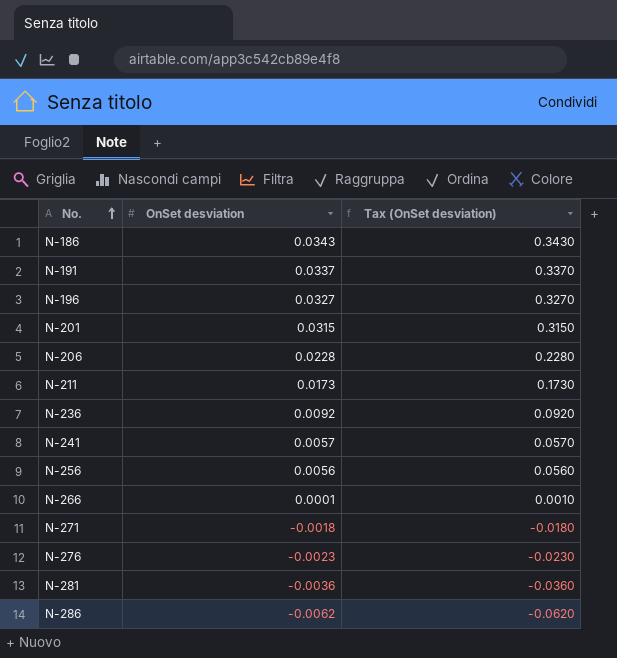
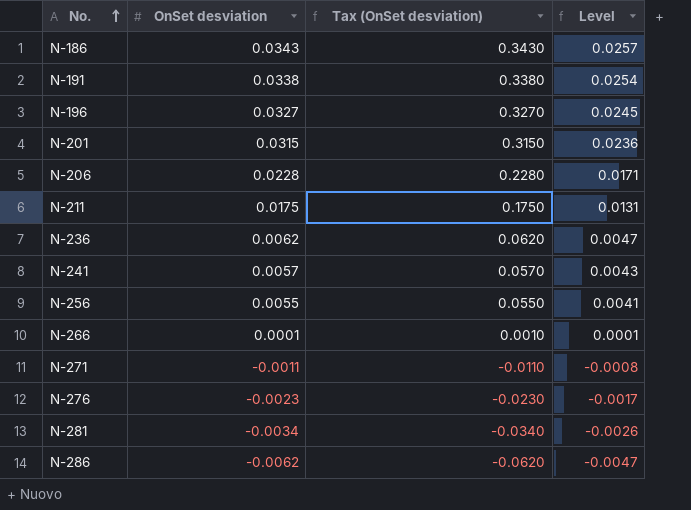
column Level | formula: none -> [OnSet desviation] * 0.75
N-191 | OnSet desviation: 0.0337 -> 0.0338
N-191 | Tax (OnSet desviation): 0.3370 -> 0.3380
N-211 | OnSet desviation: 0.0173 -> 0.0175
N-211 | Tax (OnSet desviation): 0.1730 -> 0.1750
N-236 | OnSet desviation: 0.0092 -> 0.0062
N-236 | Tax (OnSet desviation): 0.0920 -> 0.0620
N-256 | OnSet desviation: 0.0056 -> 0.0055
N-256 | Tax (OnSet desviation): 0.0560 -> 0.0550
N-271 | OnSet desviation: -0.0018 -> -0.0011
N-271 | Tax (OnSet desviation): -0.0180 -> -0.0110
N-281 | OnSet desviation: -0.0036 -> -0.0034
N-281 | Tax (OnSet desviation): -0.0360 -> -0.0340

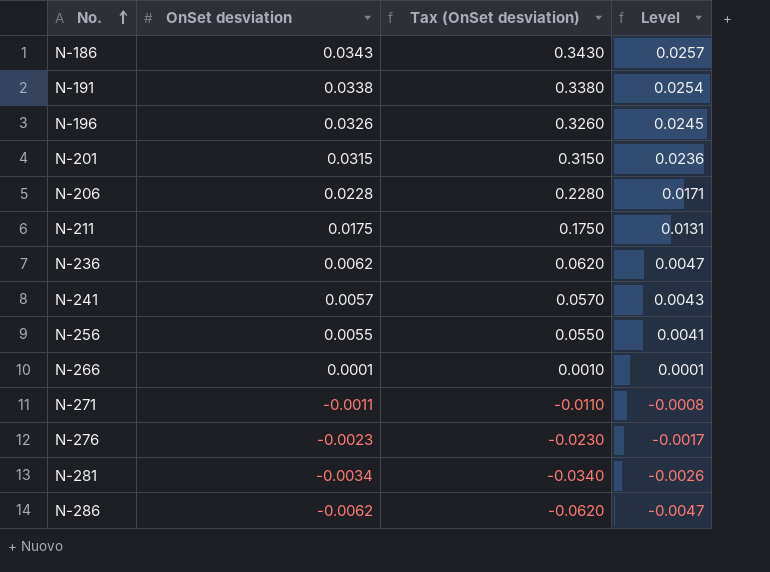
N-196 | OnSet desviation: 0.0327 -> 0.0326
N-196 | Tax (OnSet desviation): 0.3270 -> 0.3260

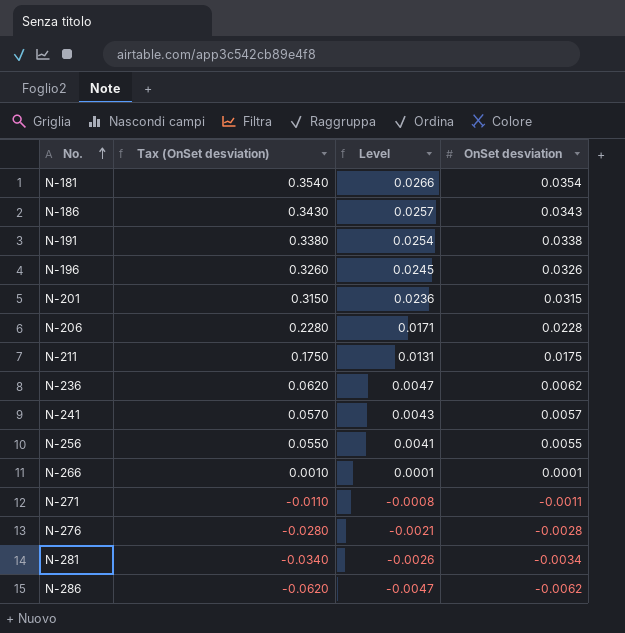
column OnSet desviation | position: 2 -> 4
row N-181: none -> 0.3540 | 0.0266 | 0.0354
N-276 | Tax (OnSet desviation): -0.0230 -> -0.0280
N-276 | Level: -0.0017 -> -0.0021
N-276 | OnSet desviation: -0.0023 -> -0.0028

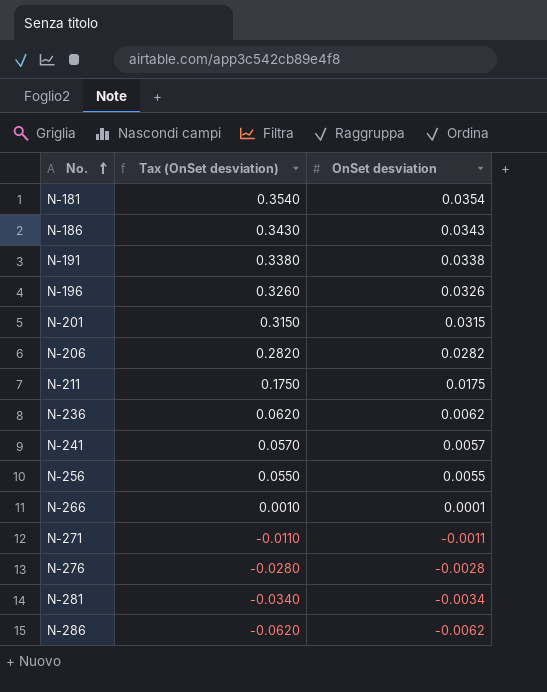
column Level | formula: [OnSet desviation] * 0.75 -> none
N-206 | Tax (OnSet desviation): 0.2280 -> 0.2820
N-206 | OnSet desviation: 0.0228 -> 0.0282

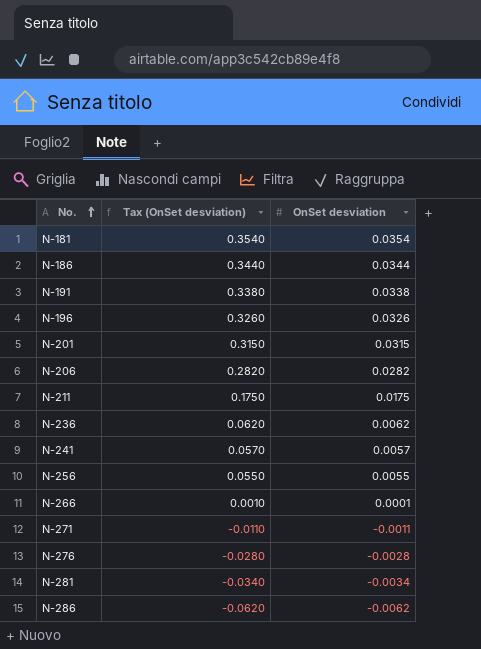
N-186 | Tax (OnSet desviation): 0.3430 -> 0.3440
N-186 | OnSet desviation: 0.0343 -> 0.0344

